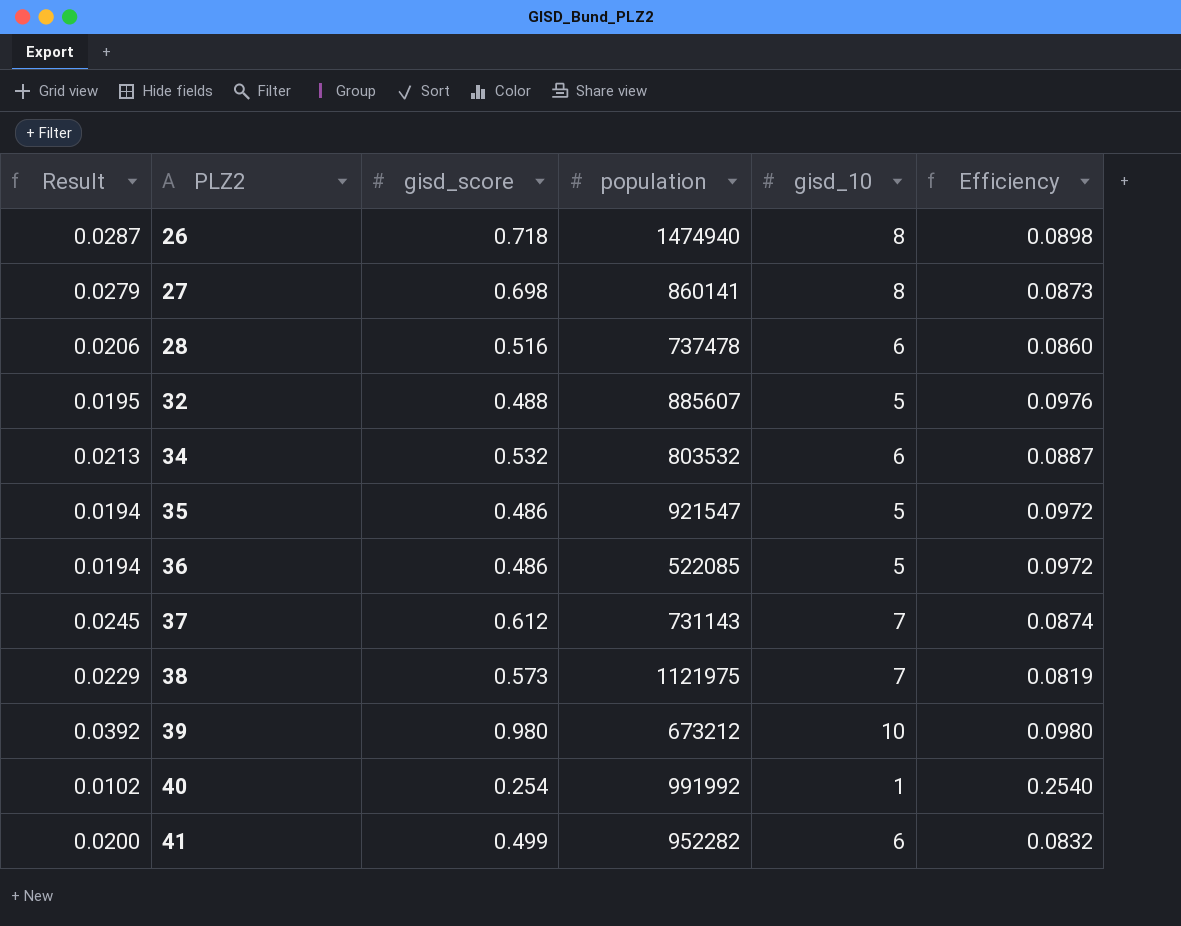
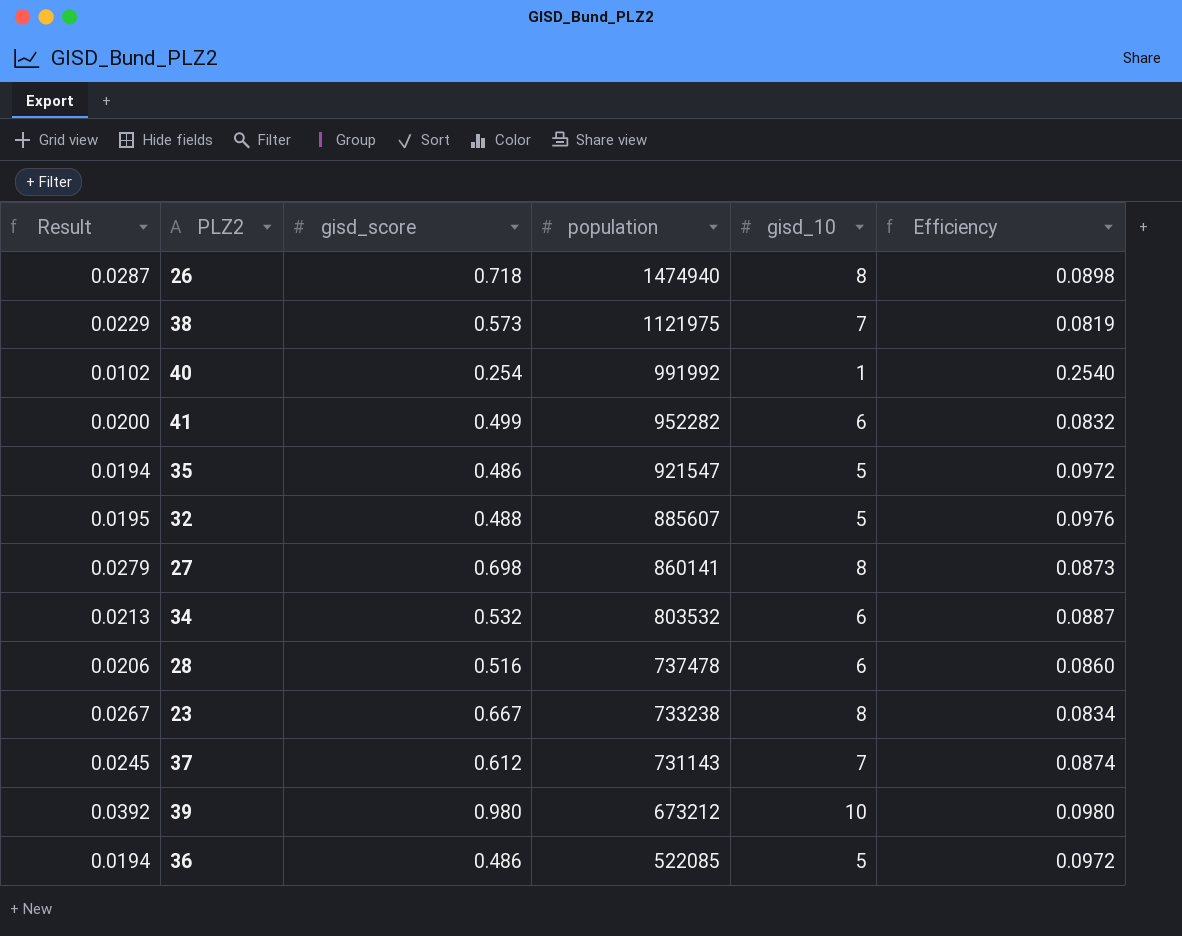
row order: PLZ2 ascending -> population descending
row 23: none -> 0.0267 | 0.667 | 733238 | 8 | 0.0834

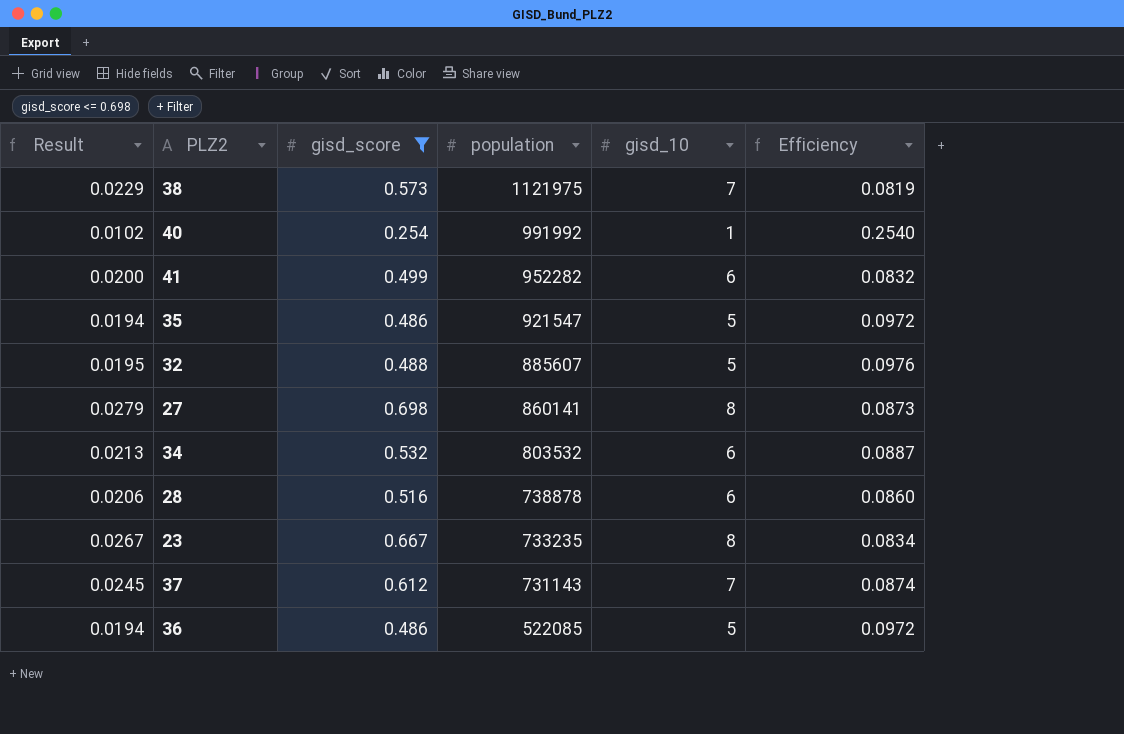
filter: none -> gisd_score <= 0.698
28 | population: 737478 -> 738878
23 | population: 733238 -> 733235

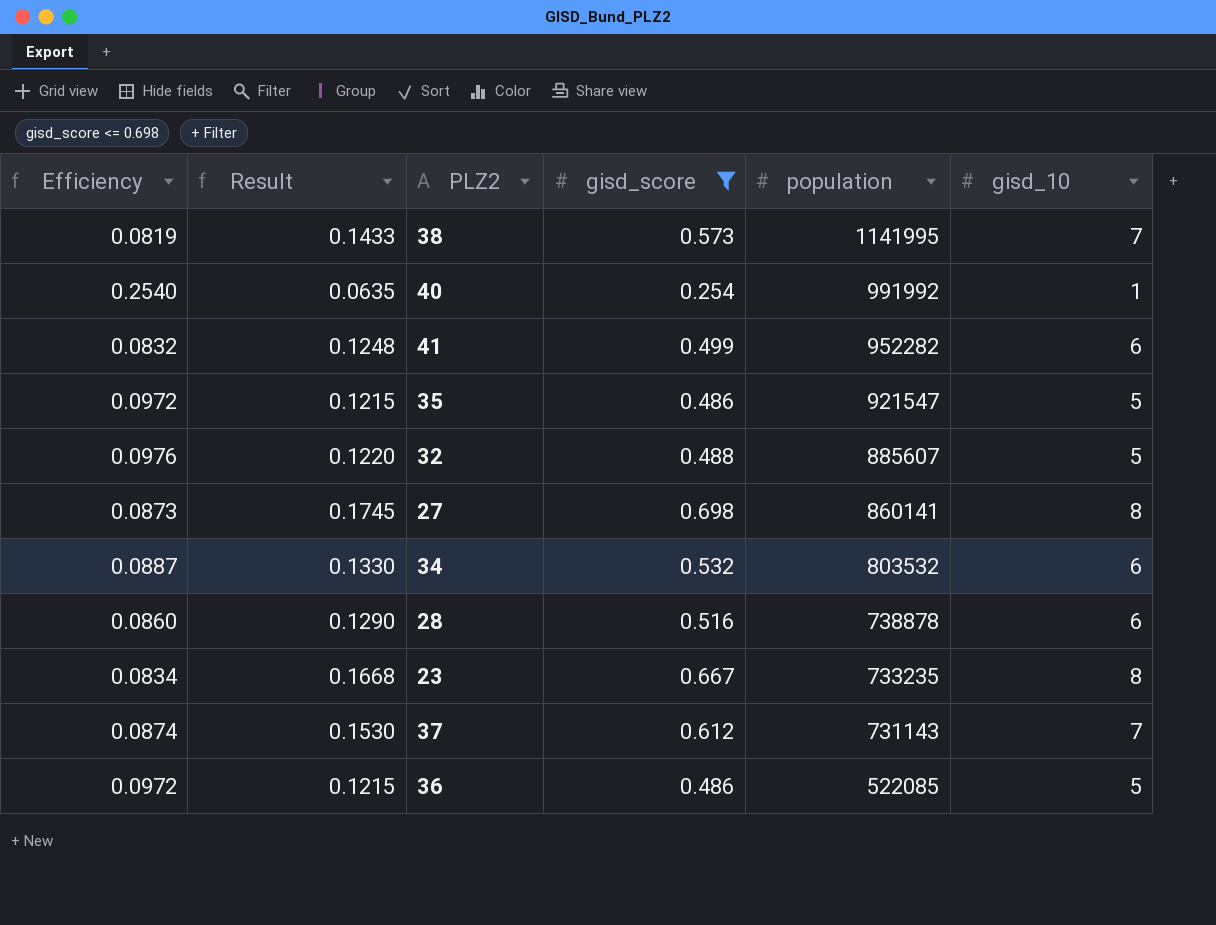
column Efficiency | position: 6 -> 1
column Result | formula: [gisd_score] * 0.04 -> [gisd_score] * 0.25
38 | population: 1121975 -> 1141995

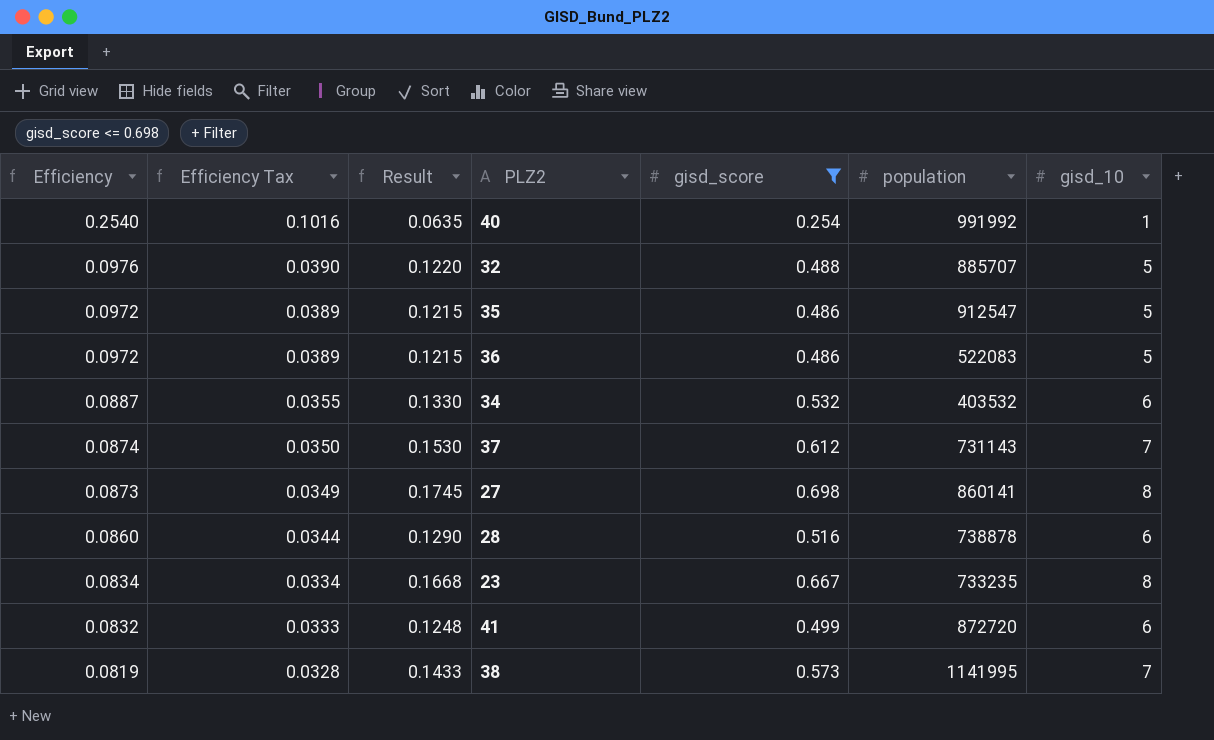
row order: population descending -> Efficiency descending
column Efficiency Tax | formula: none -> [Efficiency] * 0.4
32 | population: 885607 -> 885707
35 | population: 921547 -> 912547
36 | population: 522085 -> 522083
34 | population: 803532 -> 403532
41 | population: 952282 -> 872720

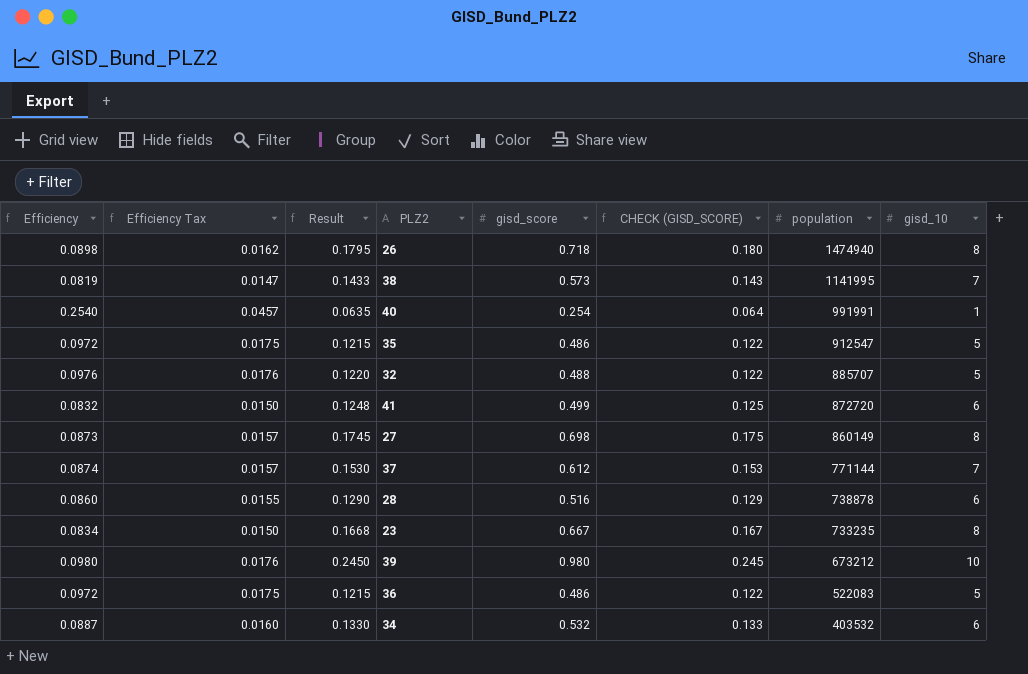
filter: gisd_score <= 0.698 -> none
row order: Efficiency descending -> population descending
column Efficiency Tax | formula: [Efficiency] * 0.4 -> [Efficiency] * 0.18
column CHECK (GISD_SCORE) | formula: none -> [gisd_score] * 0.25
40 | population: 991992 -> 991991
27 | population: 860141 -> 860149
37 | population: 731143 -> 771144

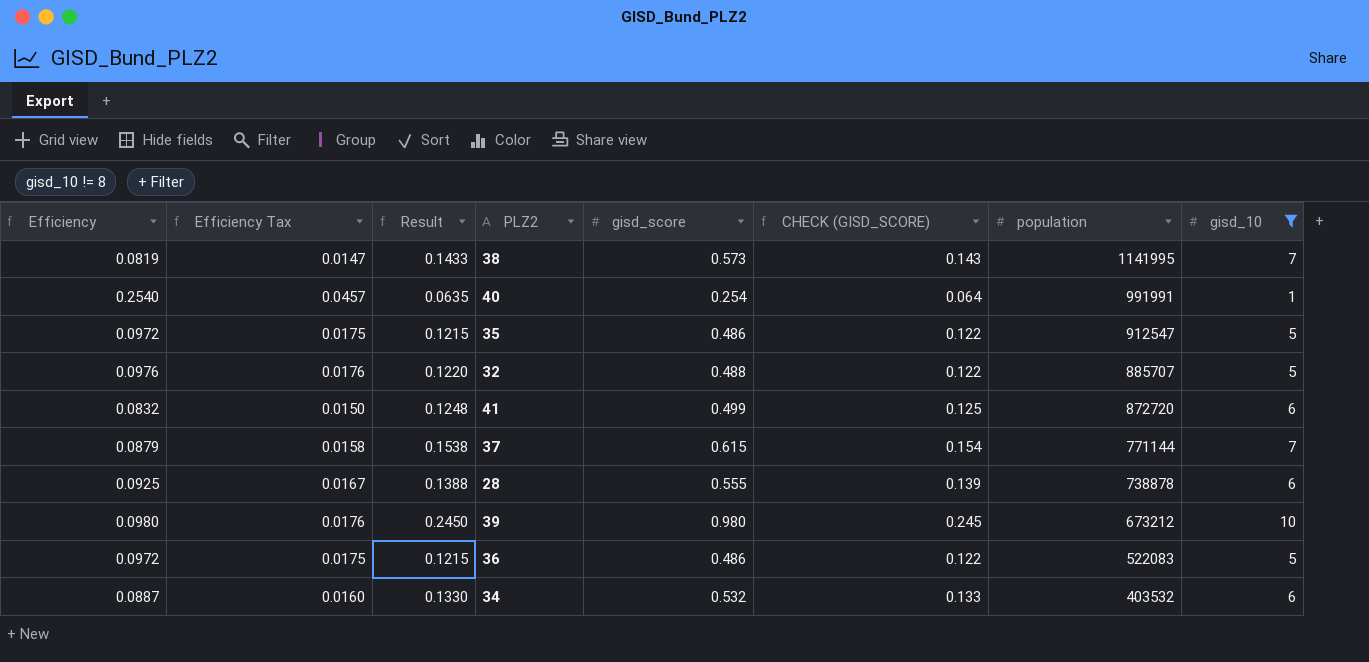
filter: none -> gisd_10 != 8
37 | Efficiency: 0.0874 -> 0.0879
37 | Efficiency Tax: 0.0157 -> 0.0158
37 | Result: 0.1530 -> 0.1538
37 | gisd_score: 0.612 -> 0.615
37 | CHECK (GISD_SCORE): 0.153 -> 0.154
28 | Efficiency: 0.0860 -> 0.0925
28 | Efficiency Tax: 0.0155 -> 0.0167
28 | Result: 0.1290 -> 0.1388
28 | gisd_score: 0.516 -> 0.555
28 | CHECK (GISD_SCORE): 0.129 -> 0.139

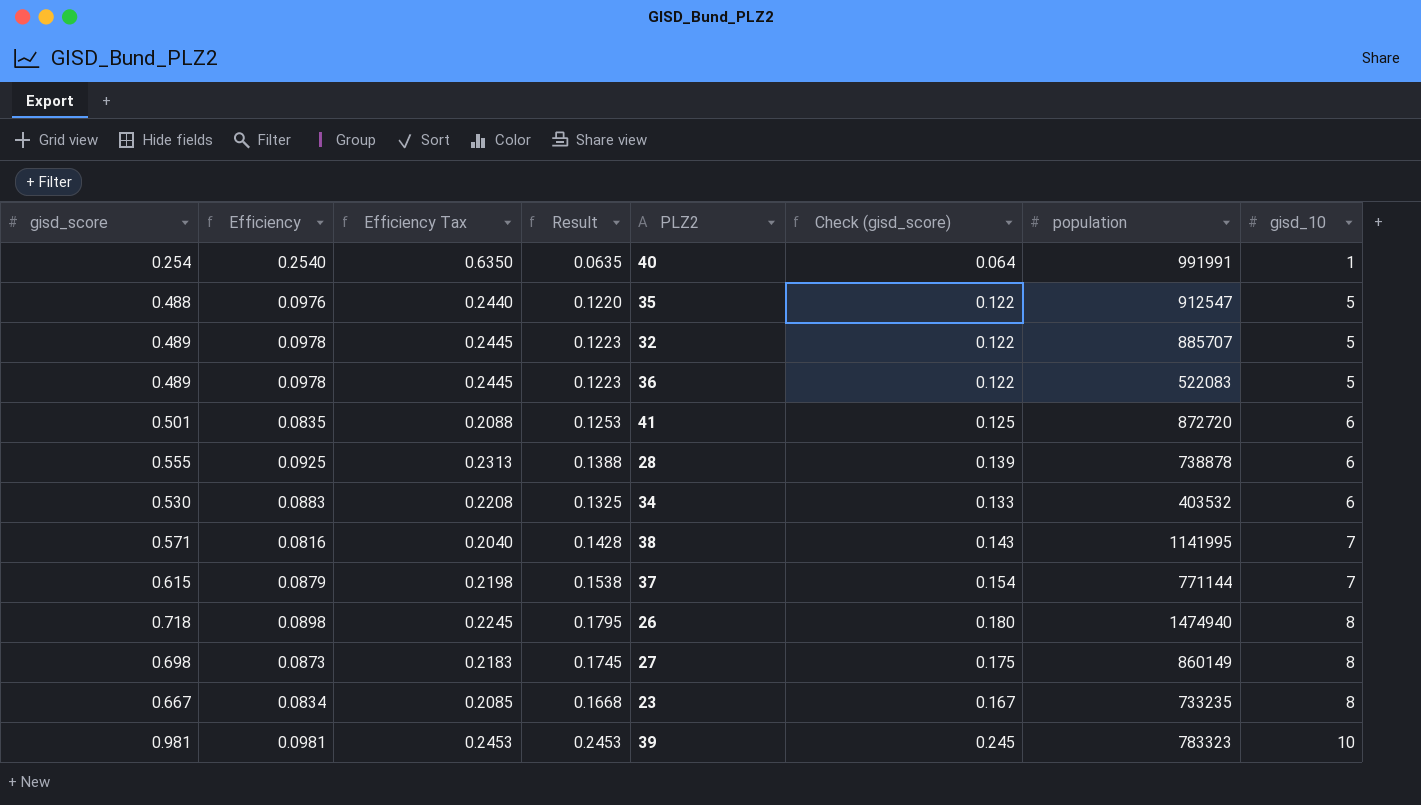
filter: gisd_10 != 8 -> none
row order: population descending -> gisd_10 ascending
column gisd_score | position: 5 -> 1
column Efficiency Tax | formula: [Efficiency] * 0.18 -> [Efficiency] * 2.5
column name: CHECK (GISD_SCORE) -> Check (gisd_score)
35 | gisd_score: 0.486 -> 0.488
35 | Efficiency: 0.0972 -> 0.0976
35 | Result: 0.1215 -> 0.1220
32 | gisd_score: 0.488 -> 0.489
32 | Efficiency: 0.0976 -> 0.0978
32 | Result: 0.1220 -> 0.1223
36 | gisd_score: 0.486 -> 0.489
36 | Efficiency: 0.0972 -> 0.0978
36 | Result: 0.1215 -> 0.1223
41 | gisd_score: 0.499 -> 0.501
41 | Efficiency: 0.0832 -> 0.0835
41 | Result: 0.1248 -> 0.1253
34 | gisd_score: 0.532 -> 0.530
34 | Efficiency: 0.0887 -> 0.0883
34 | Result: 0.1330 -> 0.1325
38 | gisd_score: 0.573 -> 0.571
38 | Efficiency: 0.0819 -> 0.0816
38 | Result: 0.1433 -> 0.1428
39 | gisd_score: 0.980 -> 0.981
39 | Efficiency: 0.0980 -> 0.0981
39 | Result: 0.2450 -> 0.2453
39 | population: 673212 -> 783323

